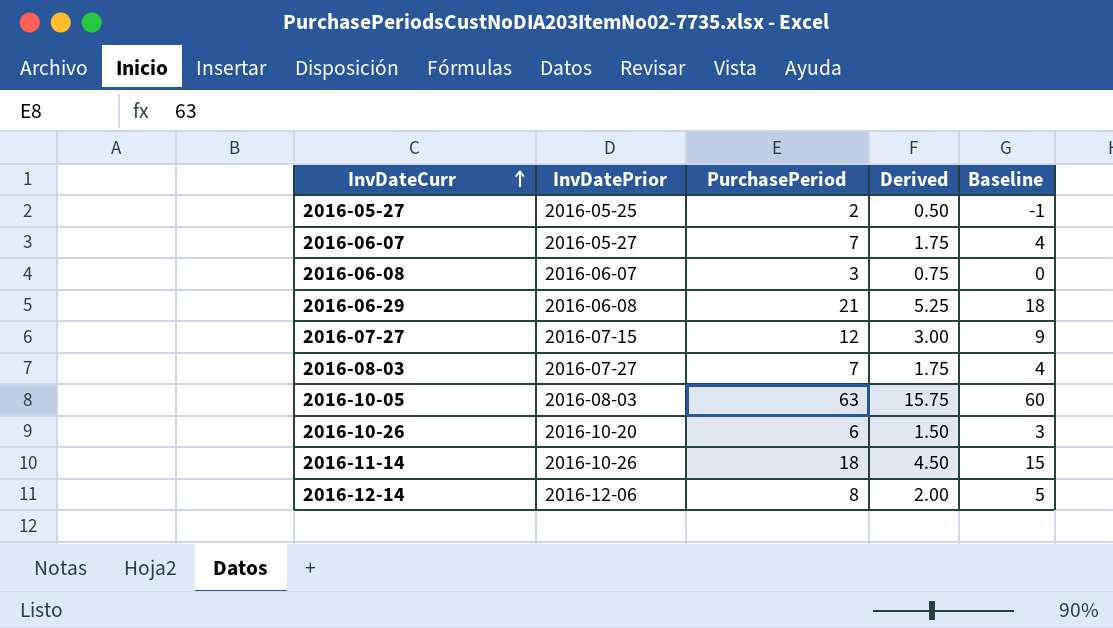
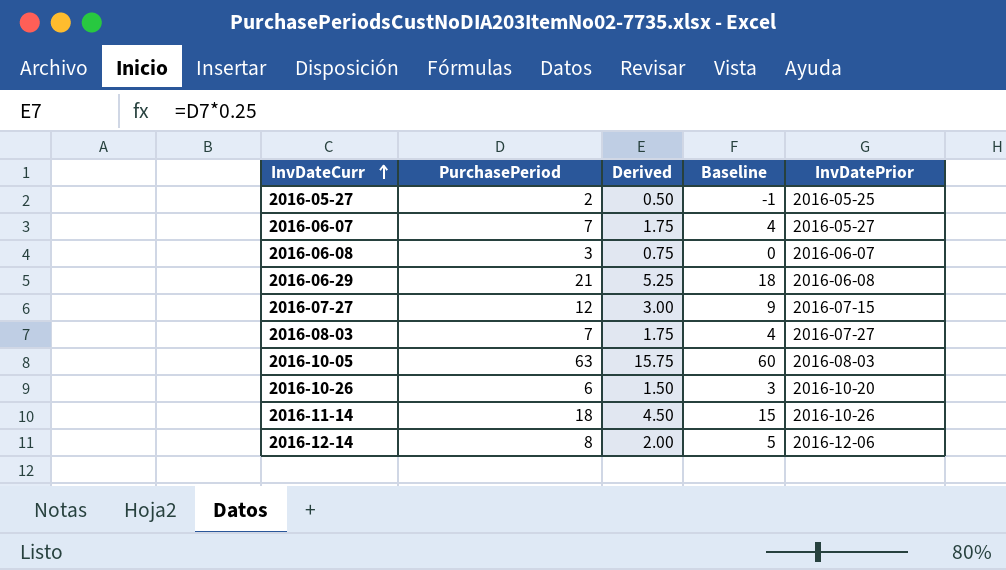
column InvDatePrior | position: 2 -> 5

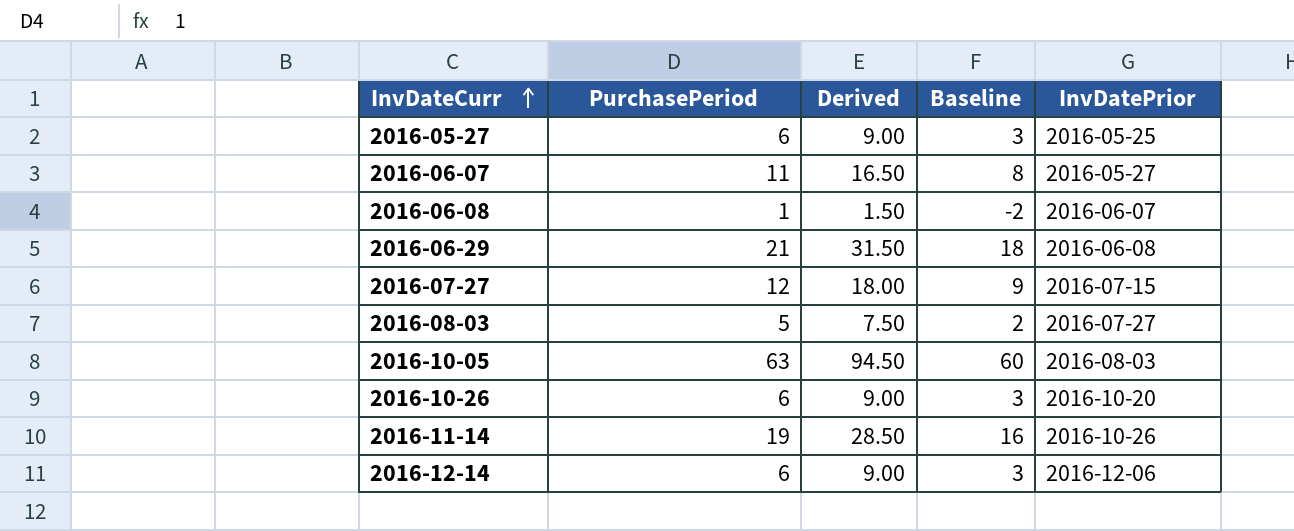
column Derived | formula: [PurchasePeriod] * 0.25 -> [PurchasePeriod] * 1.5
2016-05-27 | PurchasePeriod: 2 -> 6
2016-05-27 | Baseline: -1 -> 3
2016-06-07 | PurchasePeriod: 7 -> 11
2016-06-07 | Baseline: 4 -> 8
2016-06-08 | PurchasePeriod: 3 -> 1
2016-06-08 | Baseline: 0 -> -2
2016-08-03 | PurchasePeriod: 7 -> 5
2016-08-03 | Baseline: 4 -> 2
2016-11-14 | PurchasePeriod: 18 -> 19
2016-11-14 | Baseline: 15 -> 16
2016-12-14 | PurchasePeriod: 8 -> 6
2016-12-14 | Baseline: 5 -> 3

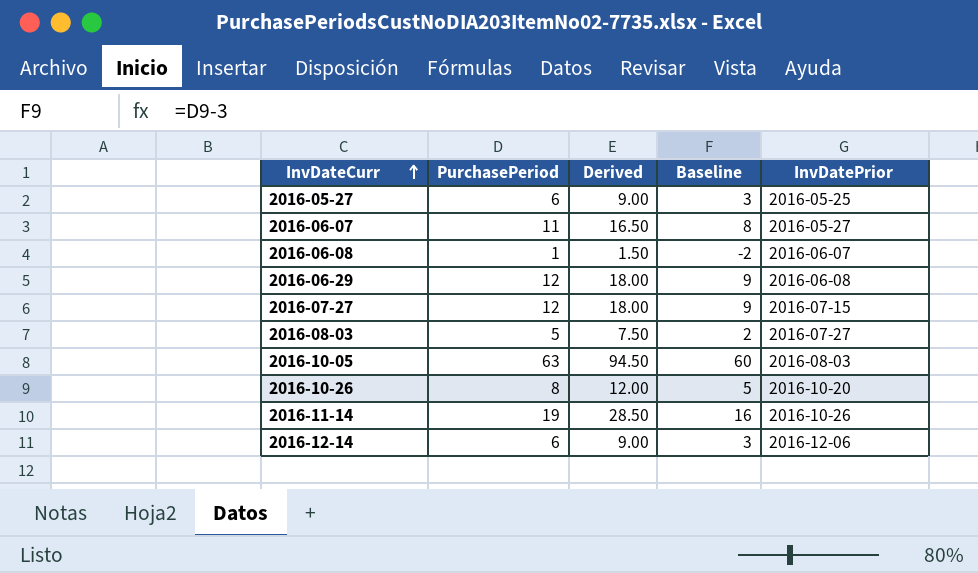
2016-06-29 | PurchasePeriod: 21 -> 12
2016-06-29 | Derived: 31.50 -> 18.00
2016-06-29 | Baseline: 18 -> 9
2016-10-26 | PurchasePeriod: 6 -> 8
2016-10-26 | Derived: 9.00 -> 12.00
2016-10-26 | Baseline: 3 -> 5

